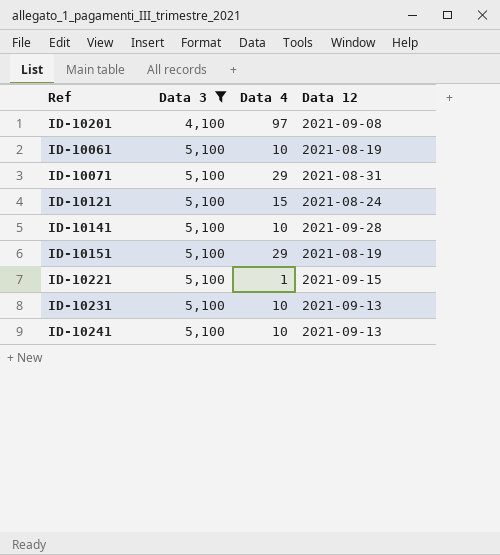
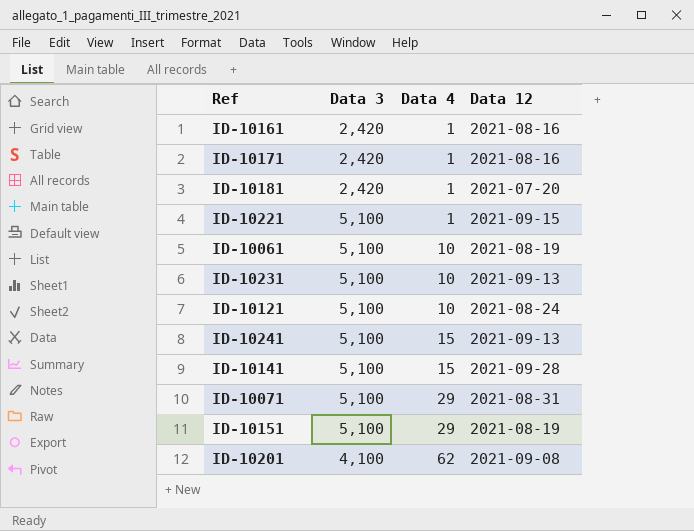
filter: Data 3 != 2,420 -> none
row order: Data 3 ascending -> Data 4 ascending
ID-10121 | Data 4: 15 -> 10
ID-10241 | Data 4: 10 -> 15
ID-10141 | Data 4: 10 -> 15
ID-10201 | Data 4: 97 -> 62

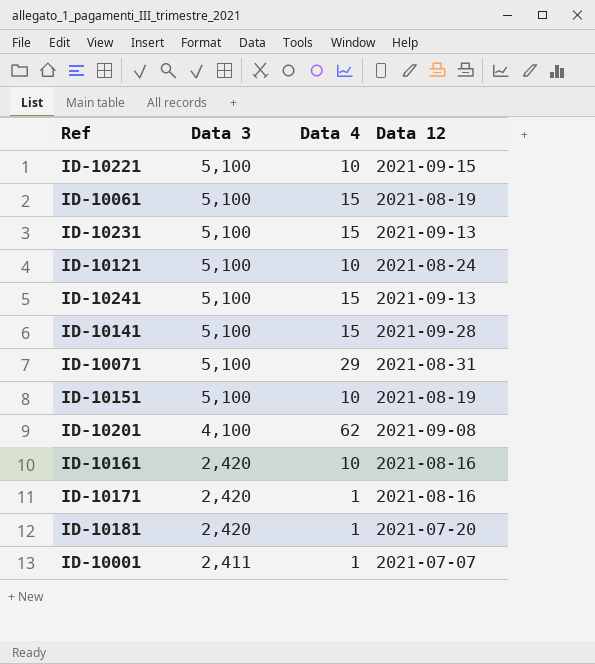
row order: Data 4 ascending -> Data 3 descending
ID-10221 | Data 4: 1 -> 10
ID-10061 | Data 4: 10 -> 15
ID-10231 | Data 4: 10 -> 15
ID-10151 | Data 4: 29 -> 10
ID-10161 | Data 4: 1 -> 10
row ID-10001: none -> 2,411 | 1 | 2021-07-07

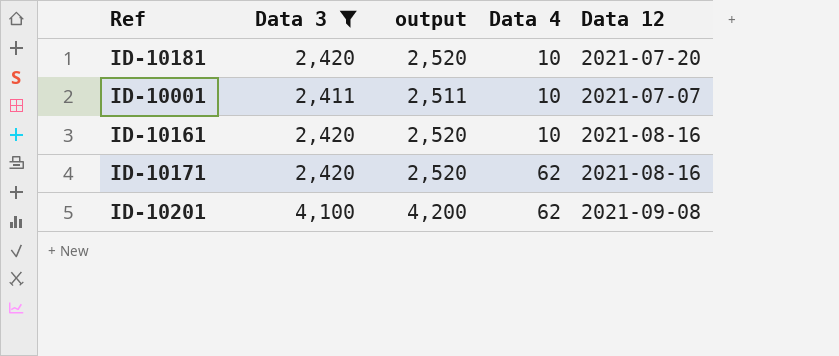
filter: none -> Data 3 != 5,100
row order: Data 3 descending -> Data 4 ascending
column output | formula: none -> [Data 3] + 100
ID-10181 | Data 4: 1 -> 10
ID-10001 | Data 4: 1 -> 10
ID-10171 | Data 4: 1 -> 62

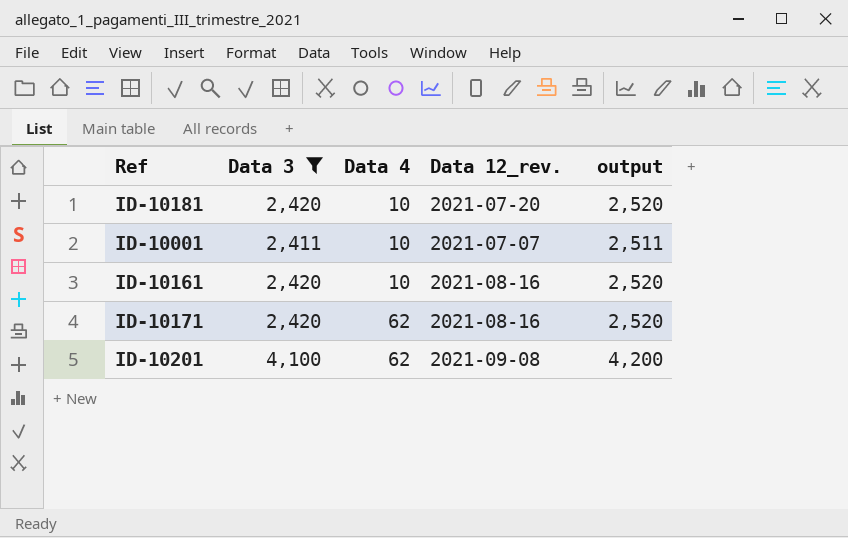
column name: Data 12 -> Data 12_rev.
column output | position: 3 -> 5

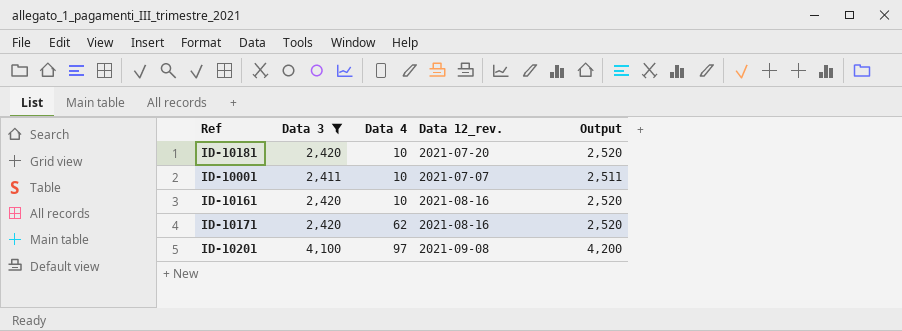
column name: output -> Output
ID-10201 | Data 4: 62 -> 97

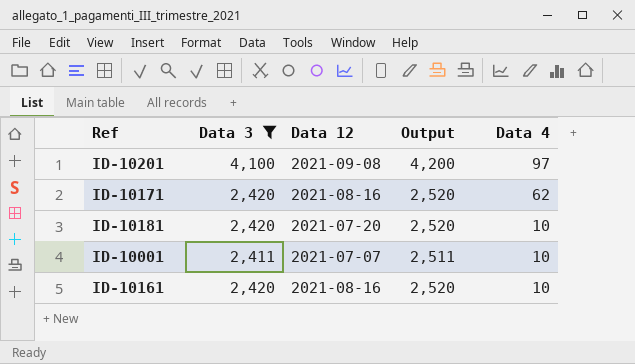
row order: Data 4 ascending -> Data 4 descending
column name: Data 12_rev. -> Data 12
column Data 4 | position: 3 -> 5

